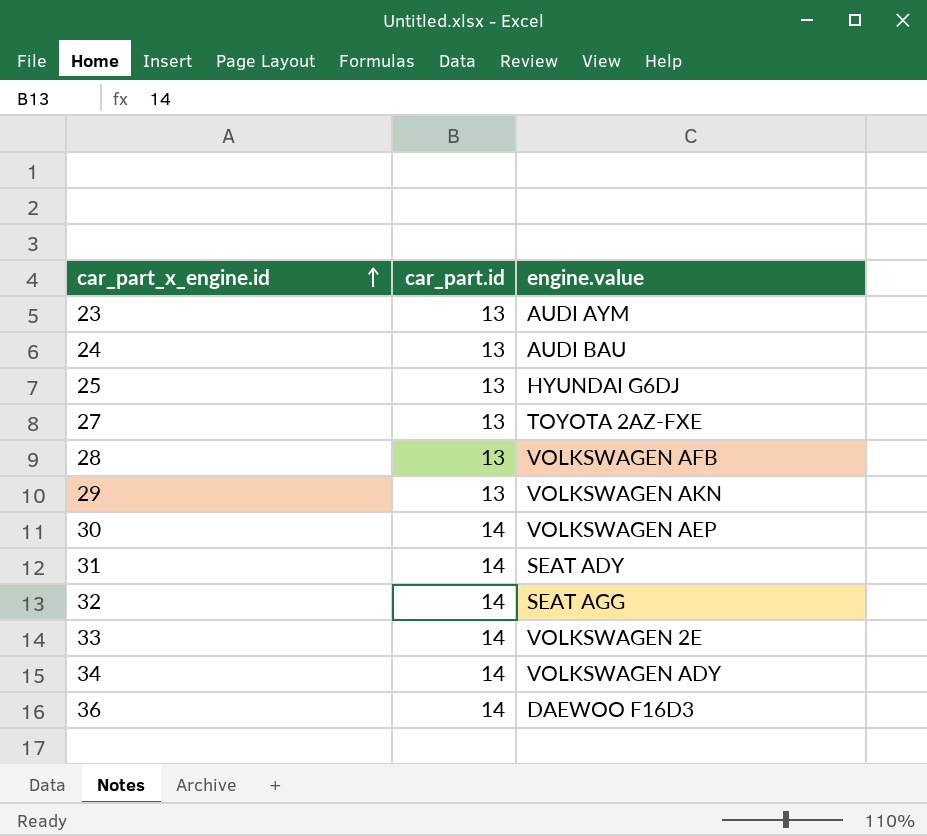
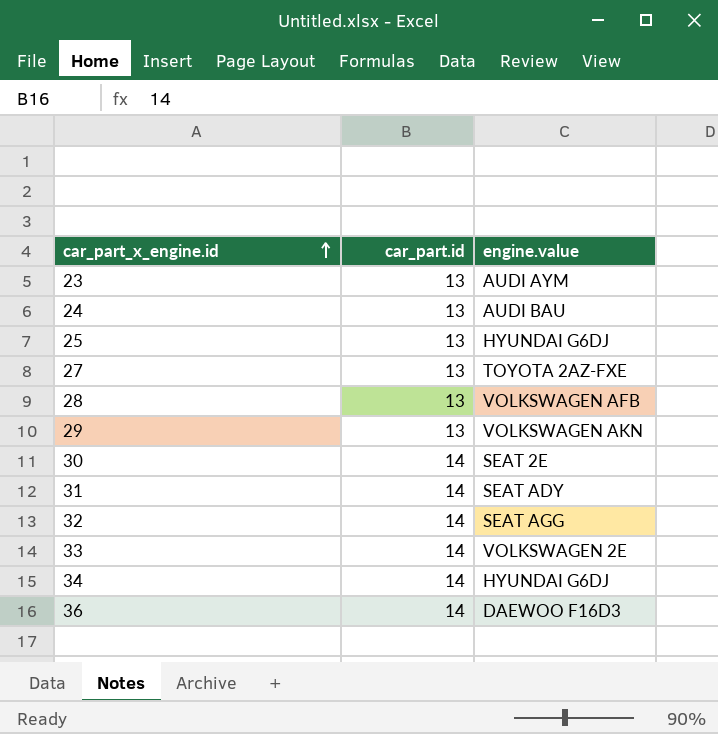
30 | engine.value: VOLKSWAGEN AEP -> SEAT 2E
34 | engine.value: VOLKSWAGEN ADY -> HYUNDAI G6DJ

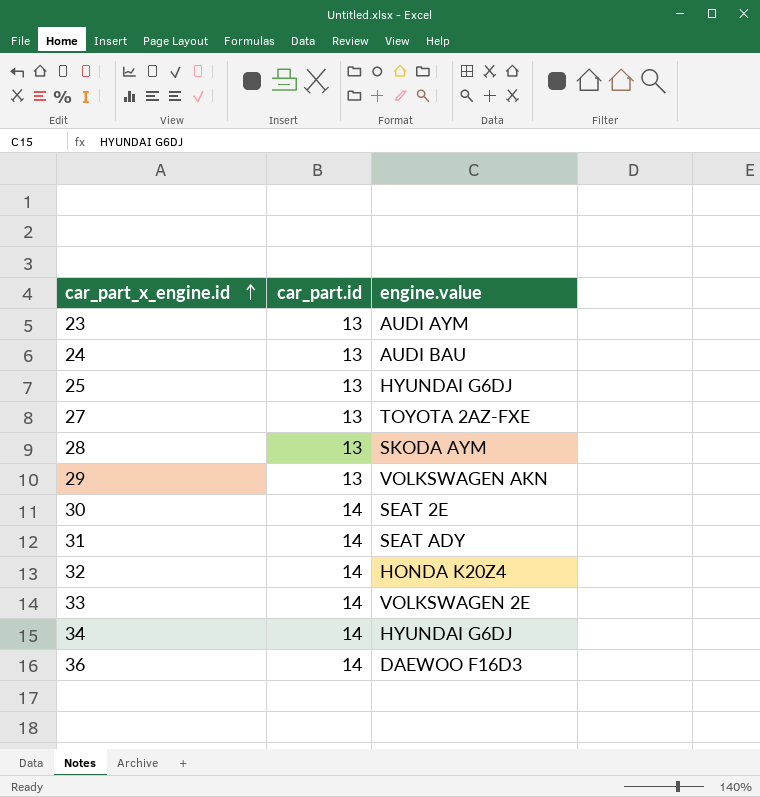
28 | engine.value: VOLKSWAGEN AFB -> SKODA AYM
32 | engine.value: SEAT AGG -> HONDA K20Z4

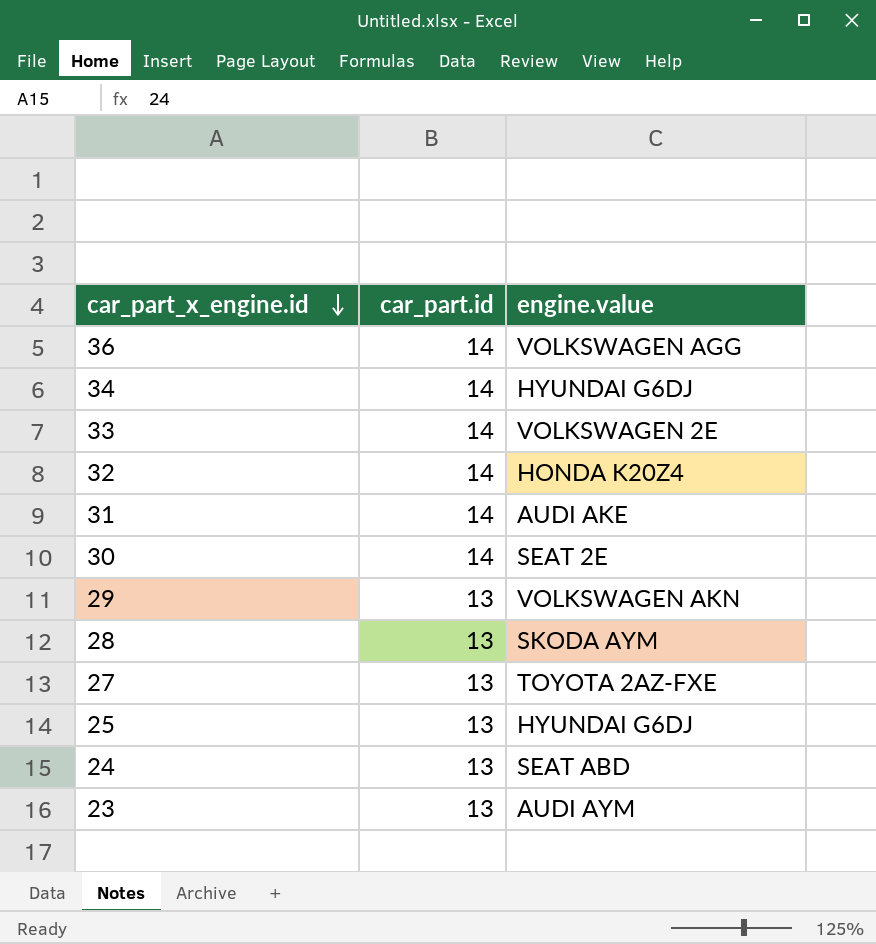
row order: car_part_x_engine.id ascending -> car_part_x_engine.id descending
36 | engine.value: DAEWOO F16D3 -> VOLKSWAGEN AGG
31 | engine.value: SEAT ADY -> AUDI AKE
24 | engine.value: AUDI BAU -> SEAT ABD

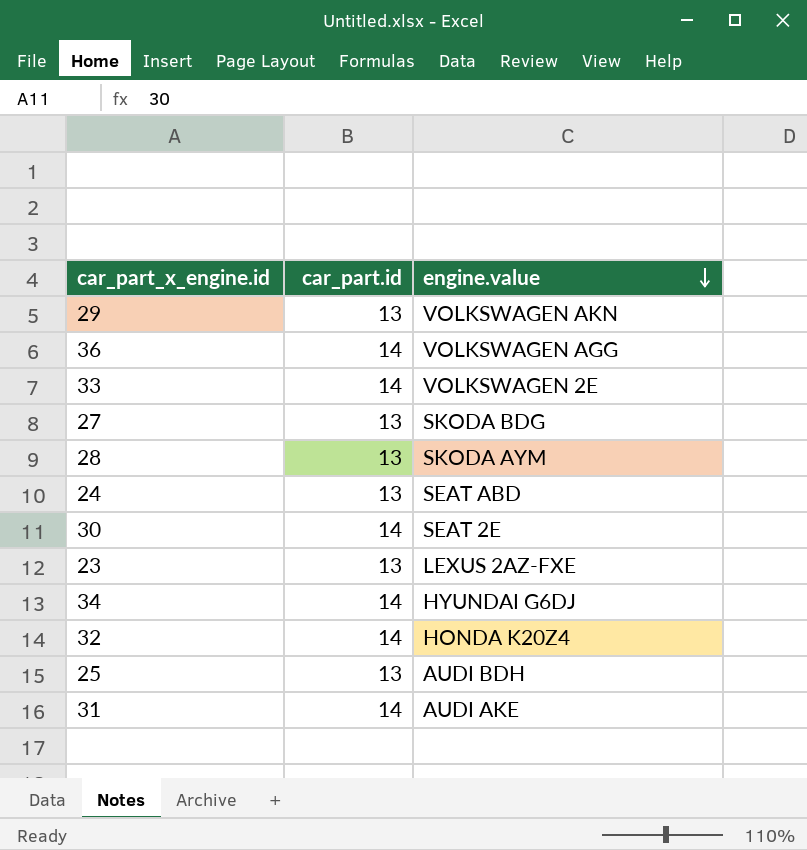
row order: car_part_x_engine.id descending -> engine.value descending
27 | engine.value: TOYOTA 2AZ-FXE -> SKODA BDG
23 | engine.value: AUDI AYM -> LEXUS 2AZ-FXE
25 | engine.value: HYUNDAI G6DJ -> AUDI BDH

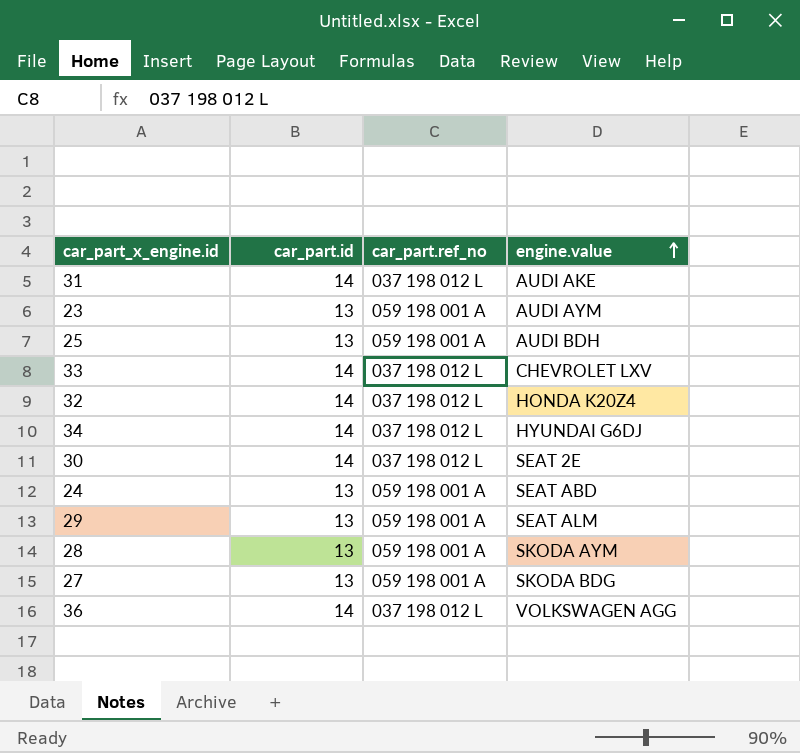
row order: engine.value descending -> engine.value ascending
column car_part.ref_no | position: none -> 3
23 | engine.value: LEXUS 2AZ-FXE -> AUDI AYM
33 | engine.value: VOLKSWAGEN 2E -> CHEVROLET LXV
29 | engine.value: VOLKSWAGEN AKN -> SEAT ALM

